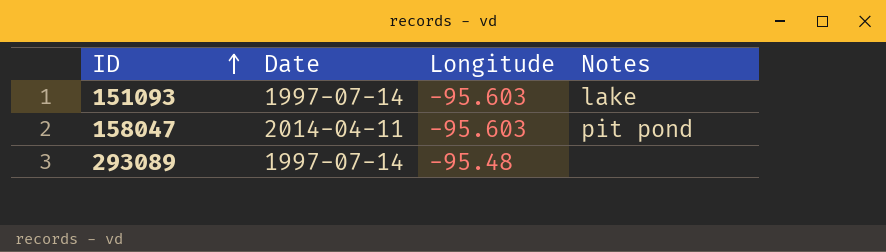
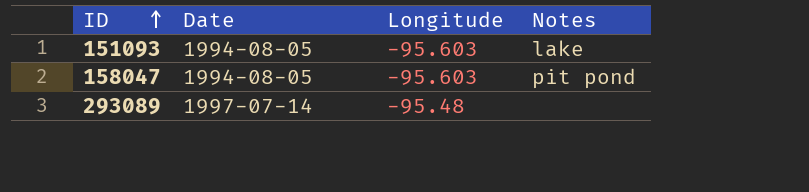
151093 | Date: 1997-07-14 -> 1994-08-05
158047 | Date: 2014-04-11 -> 1994-08-05

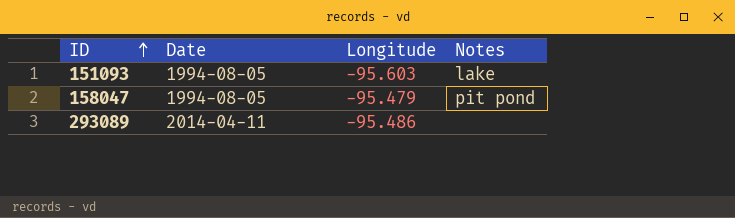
158047 | Longitude: -95.603 -> -95.479
293089 | Date: 1997-07-14 -> 2014-04-11
293089 | Longitude: -95.48 -> -95.486

